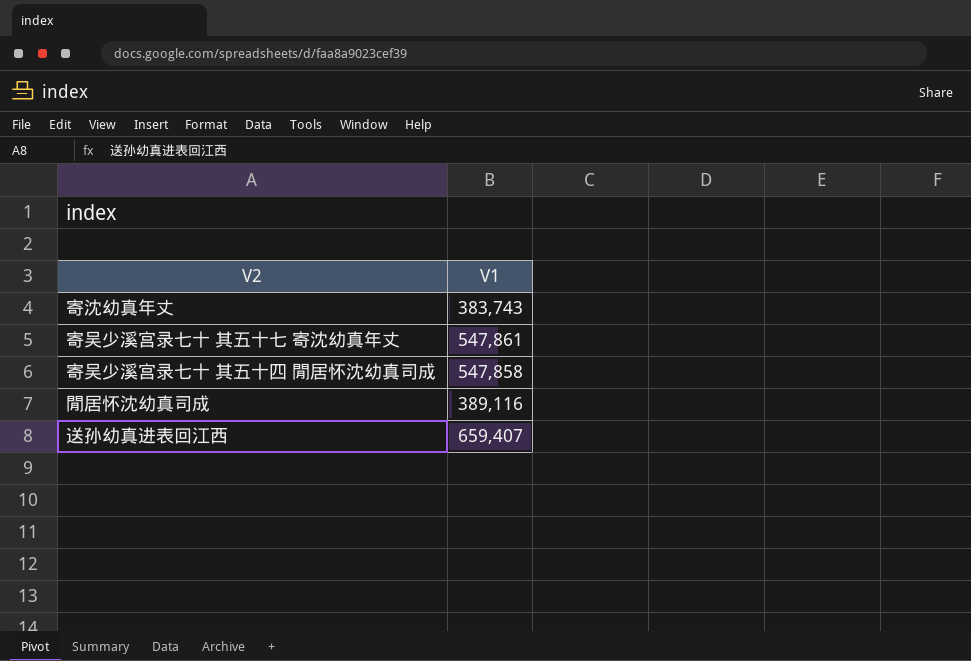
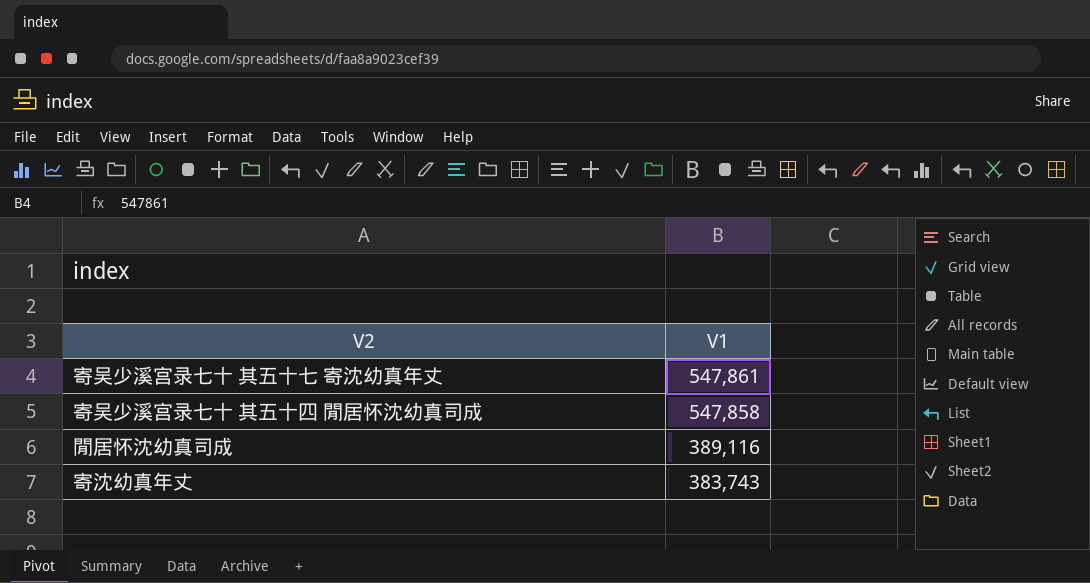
row order: none -> V1 descending
row 送孙幼真进表回江西: 659,407 -> none

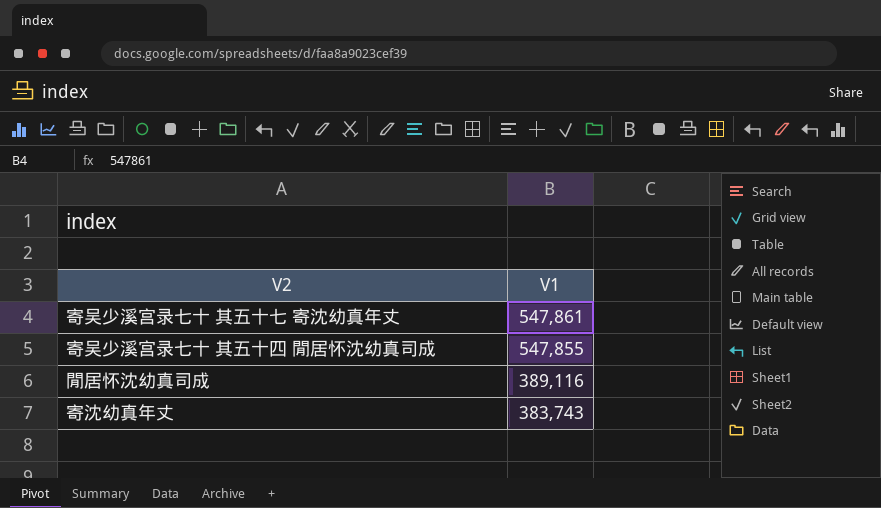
寄吴少溪宫录七十 其五十四 閒居怀沈幼真司成 | V1: 547,858 -> 547,855

